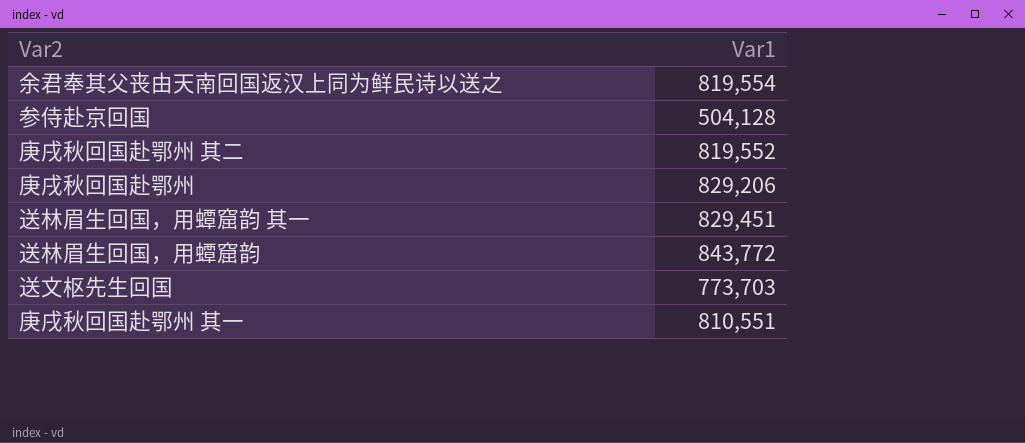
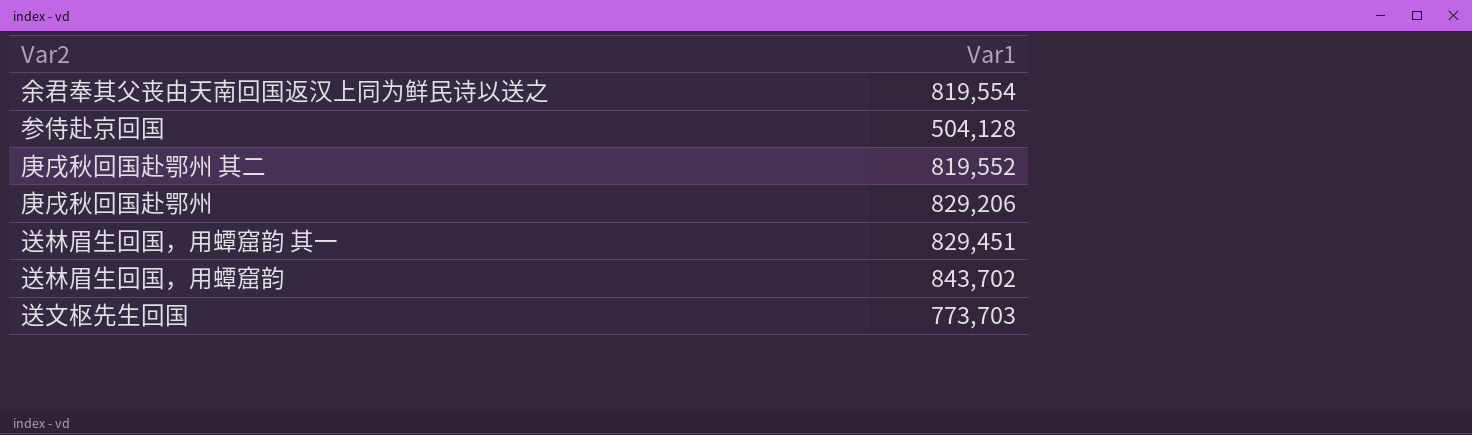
row 庚戌秋回国赴鄂州 其一: 810,551 -> none
送林眉生回国，用蟫窟韵 | Var1: 843,772 -> 843,702

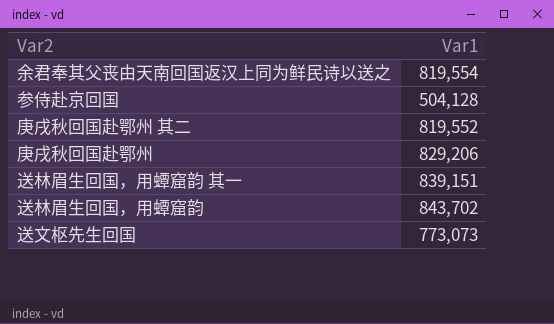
送林眉生回国，用蟫窟韵 其一 | Var1: 829,451 -> 839,151
送文枢先生回国 | Var1: 773,703 -> 773,073

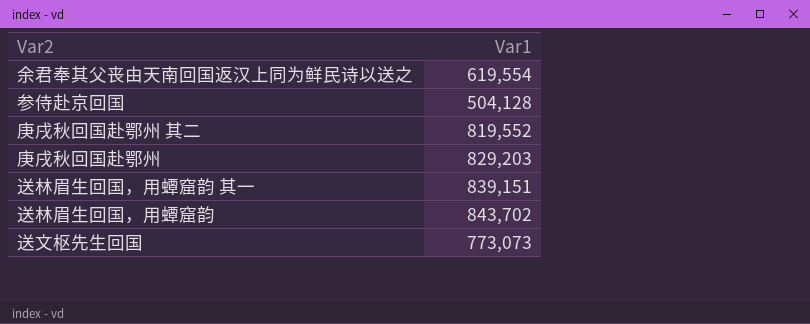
余君奉其父丧由天南回国返汉上同为鲜民诗以送之 | Var1: 819,554 -> 619,554
庚戌秋回国赴鄂州 | Var1: 829,206 -> 829,203

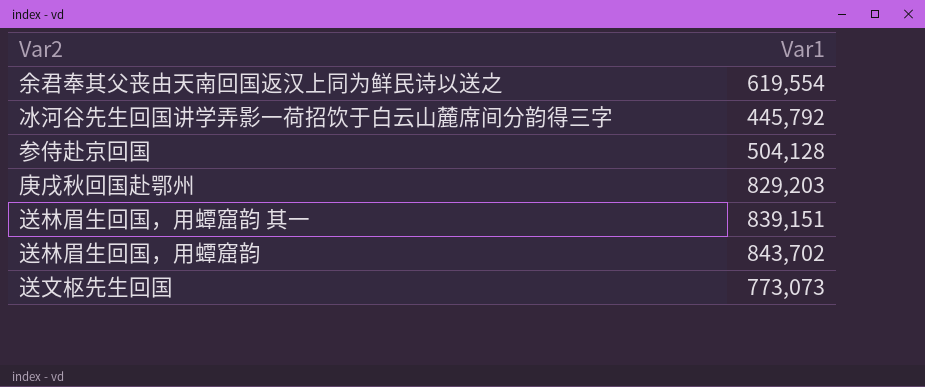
row 庚戌秋回国赴鄂州 其二: 819,552 -> none
row 冰河谷先生回国讲学弄影一荷招饮于白云山麓席间分韵得三字: none -> 445,792

